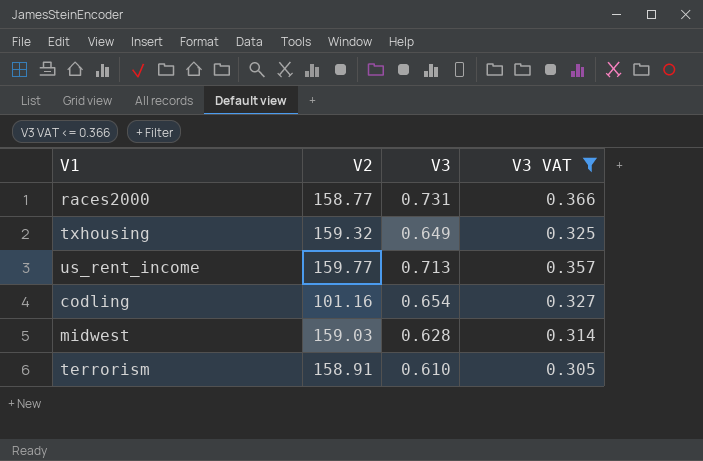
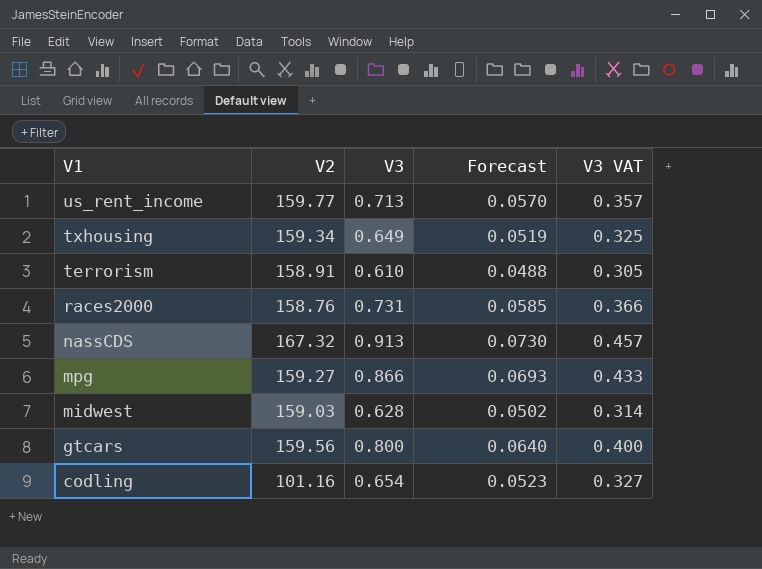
filter: V3 VAT <= 0.366 -> none
row order: none -> V1 descending
column Forecast | formula: none -> [V3] * 0.08
txhousing | V2: 159.32 -> 159.34
races2000 | V2: 158.77 -> 158.76

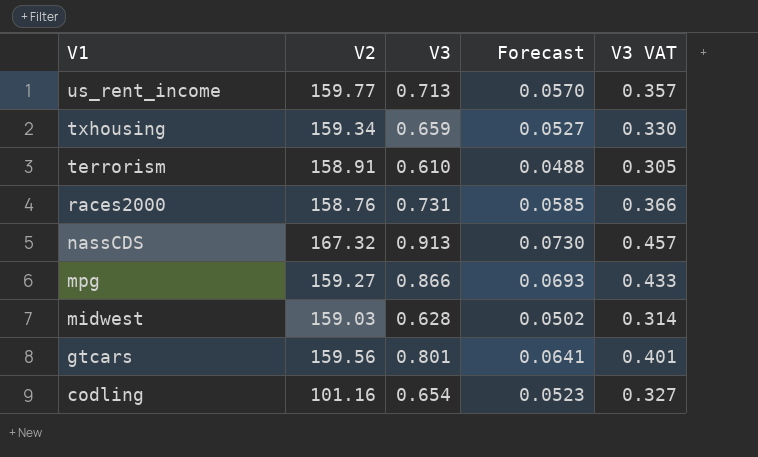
txhousing | V3: 0.649 -> 0.659
txhousing | Forecast: 0.0519 -> 0.0527
txhousing | V3 VAT: 0.325 -> 0.330
gtcars | V3: 0.800 -> 0.801
gtcars | Forecast: 0.0640 -> 0.0641
gtcars | V3 VAT: 0.400 -> 0.401

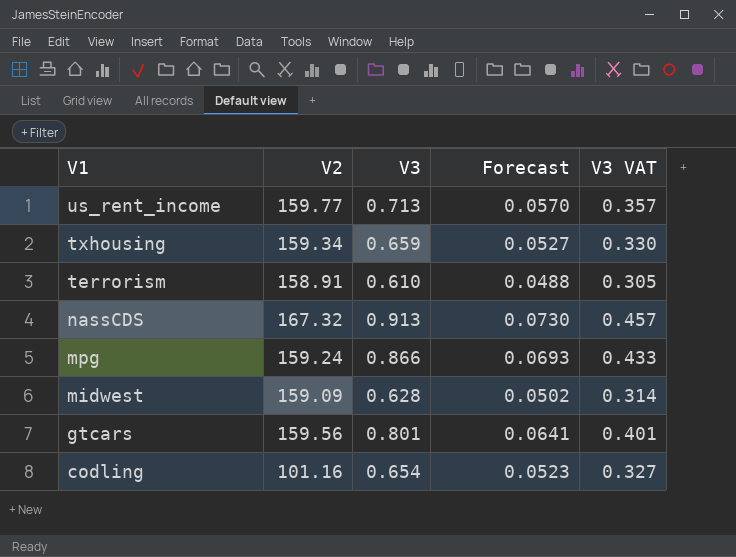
row races2000: 158.76 | 0.731 | 0.0585 | 0.366 -> none
mpg | V2: 159.27 -> 159.24
midwest | V2: 159.03 -> 159.09

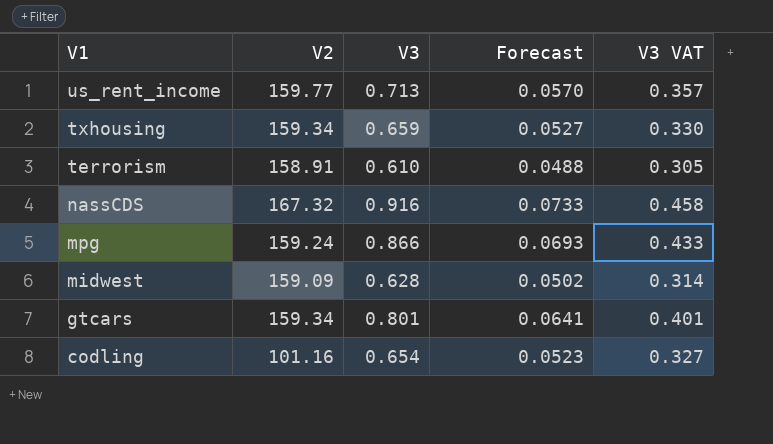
nassCDS | V3: 0.913 -> 0.916
nassCDS | Forecast: 0.0730 -> 0.0733
nassCDS | V3 VAT: 0.457 -> 0.458
gtcars | V2: 159.56 -> 159.34

